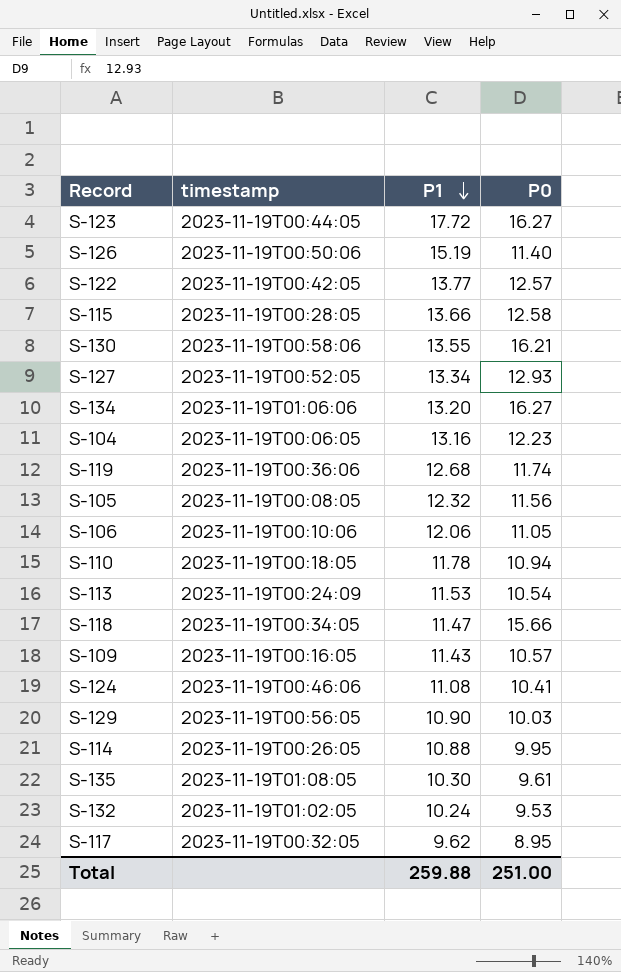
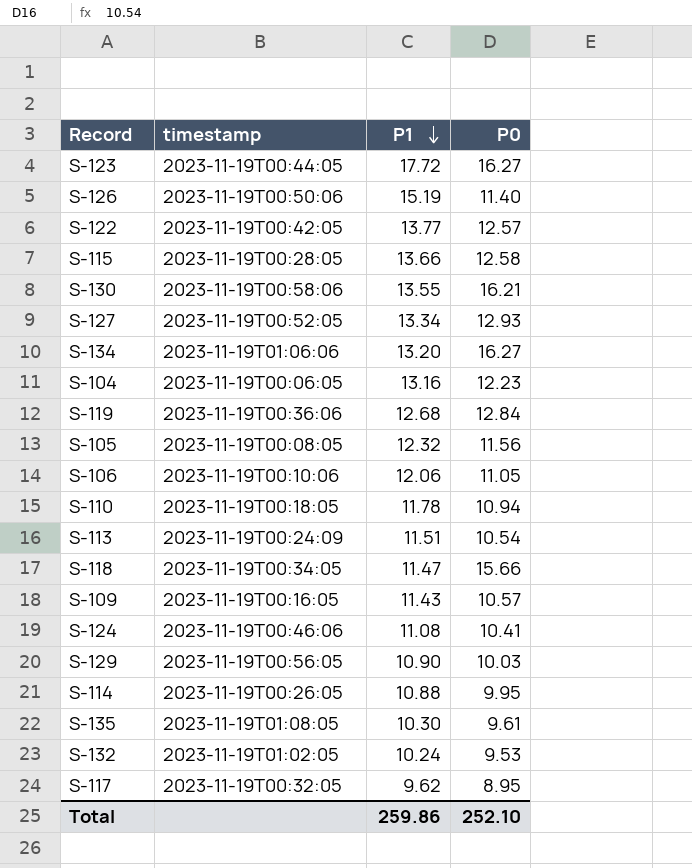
S-119 | P0: 11.74 -> 12.84
S-113 | P1: 11.53 -> 11.51
Total | P1: 259.88 -> 259.86
Total | P0: 251.00 -> 252.10

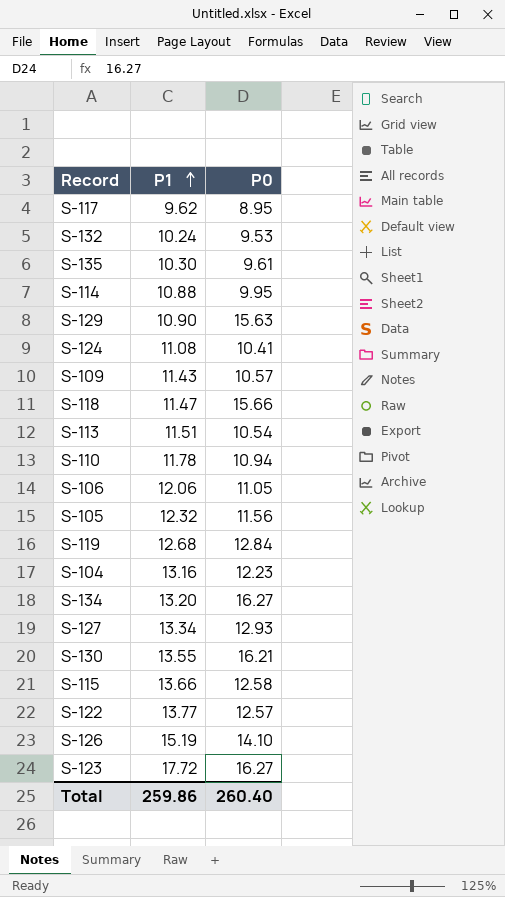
row order: P1 descending -> P1 ascending
column timestamp | position: 2 -> none
S-129 | P0: 10.03 -> 15.63
S-126 | P0: 11.40 -> 14.10
Total | P0: 252.10 -> 260.40

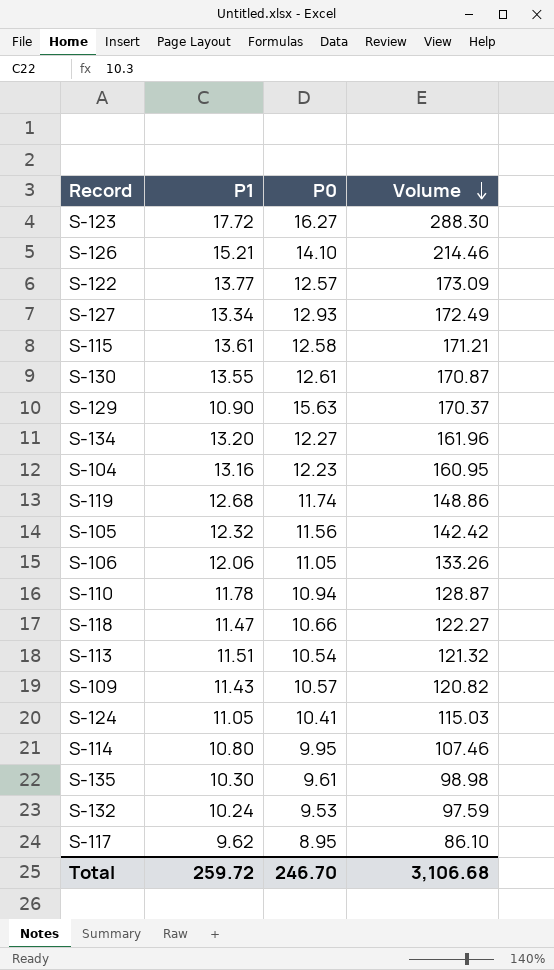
row order: P1 ascending -> Volume descending
column Volume | formula: none -> [P1] * [P0]
S-126 | P1: 15.19 -> 15.21
S-115 | P1: 13.66 -> 13.61
S-130 | P0: 16.21 -> 12.61
S-134 | P0: 16.27 -> 12.27
S-119 | P0: 12.84 -> 11.74
S-118 | P0: 15.66 -> 10.66
S-124 | P1: 11.08 -> 11.05
S-114 | P1: 10.88 -> 10.80
Total | P1: 259.86 -> 259.72
Total | P0: 260.40 -> 246.70

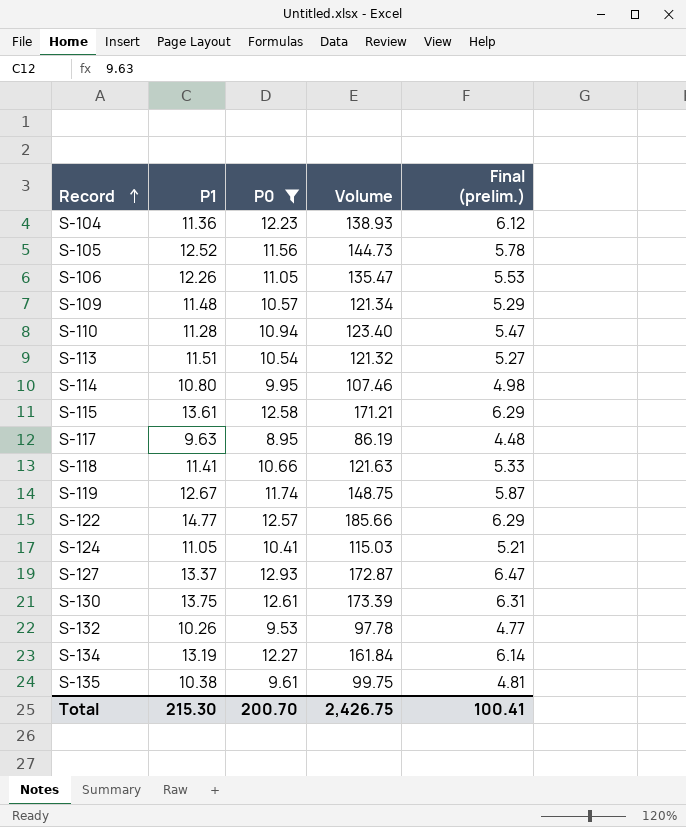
filter: none -> P0 <= 12.93
row order: Volume descending -> Record ascending
column Final (prelim.) | formula: none -> [P0] * 0.5
S-104 | P1: 13.16 -> 11.36
S-104 | Volume: 160.95 -> 138.93
S-105 | P1: 12.32 -> 12.52
S-105 | Volume: 142.42 -> 144.73
S-106 | P1: 12.06 -> 12.26
S-106 | Volume: 133.26 -> 135.47
S-109 | P1: 11.43 -> 11.48
S-109 | Volume: 120.82 -> 121.34
S-110 | P1: 11.78 -> 11.28
S-110 | Volume: 128.87 -> 123.40
S-117 | P1: 9.62 -> 9.63
S-117 | Volume: 86.10 -> 86.19
S-118 | P1: 11.47 -> 11.41
S-118 | Volume: 122.27 -> 121.63
S-119 | P1: 12.68 -> 12.67
S-119 | Volume: 148.86 -> 148.75
S-122 | P1: 13.77 -> 14.77
S-122 | Volume: 173.09 -> 185.66
S-127 | P1: 13.34 -> 13.37
S-127 | Volume: 172.49 -> 172.87
S-130 | P1: 13.55 -> 13.75
S-130 | Volume: 170.87 -> 173.39
S-132 | P1: 10.24 -> 10.26
S-132 | Volume: 97.59 -> 97.78
S-134 | P1: 13.20 -> 13.19
S-134 | Volume: 161.96 -> 161.84
S-135 | P1: 10.30 -> 10.38
S-135 | Volume: 98.98 -> 99.75
Total | P1: 259.72 -> 215.30
Total | P0: 246.70 -> 200.70
Total | Volume: 3,106.68 -> 2,426.75

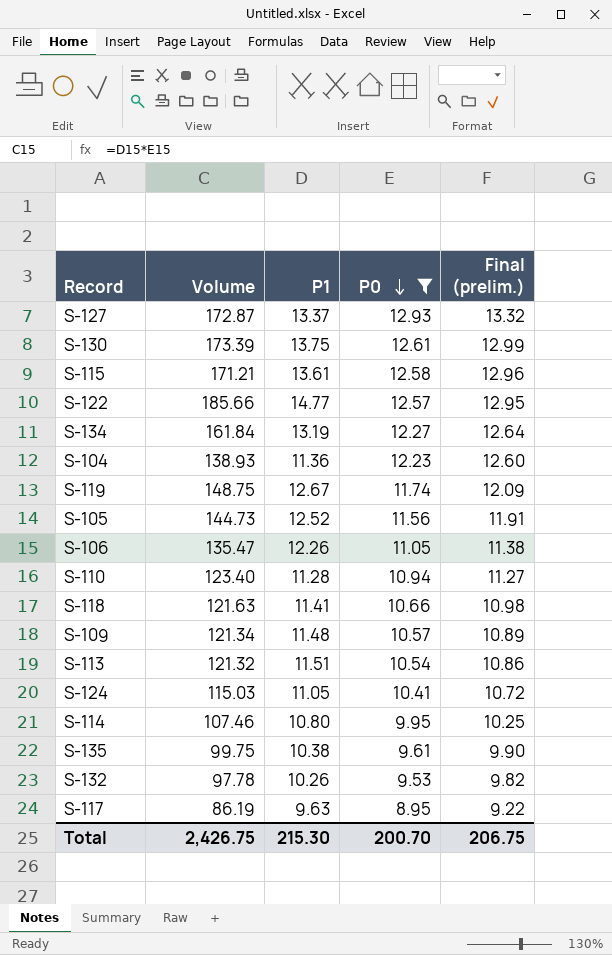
row order: Record ascending -> P0 descending
column Volume | position: 4 -> 2
column Final (prelim.) | formula: [P0] * 0.5 -> [P0] * 1.03
Total | Final (prelim.): 100.41 -> 206.75

